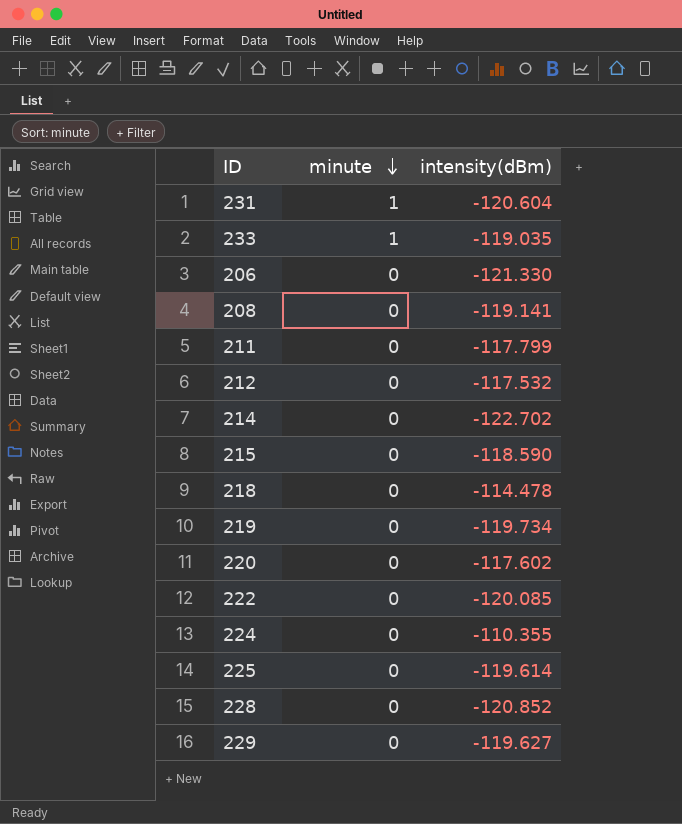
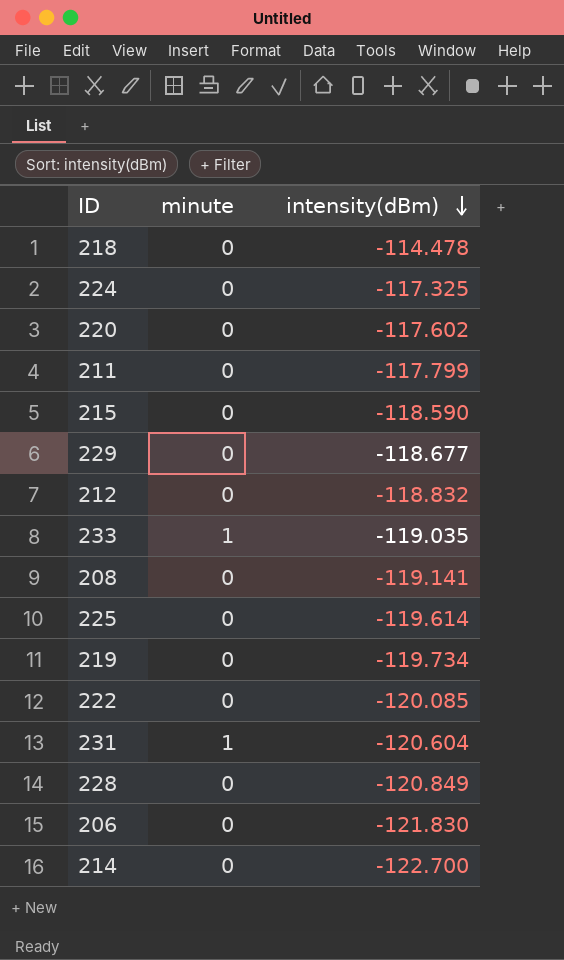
row order: minute descending -> intensity(dBm) descending
224 | intensity(dBm): -110.355 -> -117.325
229 | intensity(dBm): -119.627 -> -118.677
212 | intensity(dBm): -117.532 -> -118.832
228 | intensity(dBm): -120.852 -> -120.849
206 | intensity(dBm): -121.330 -> -121.830
214 | intensity(dBm): -122.702 -> -122.700

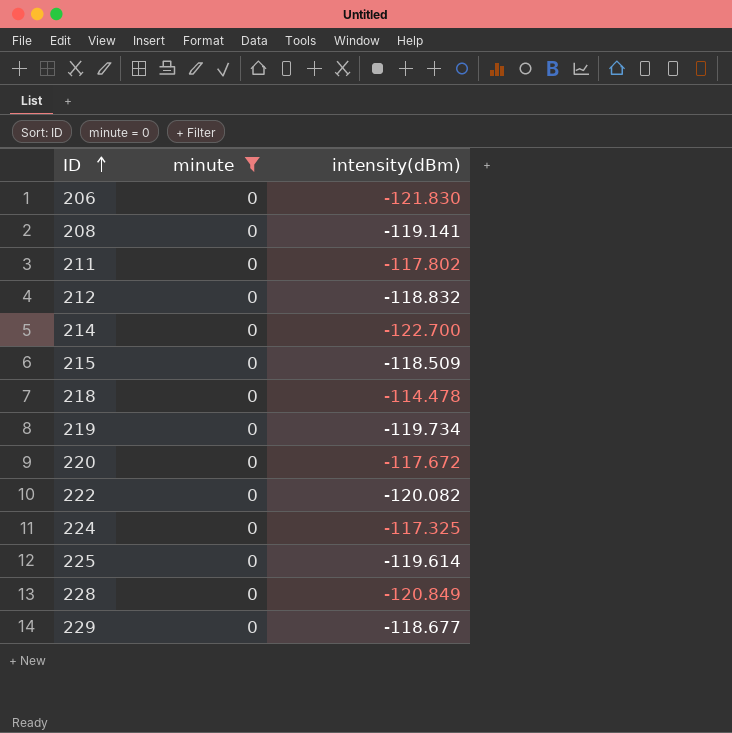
filter: none -> minute = 0
row order: intensity(dBm) descending -> ID ascending
211 | intensity(dBm): -117.799 -> -117.802
215 | intensity(dBm): -118.590 -> -118.509
220 | intensity(dBm): -117.602 -> -117.672
222 | intensity(dBm): -120.085 -> -120.082

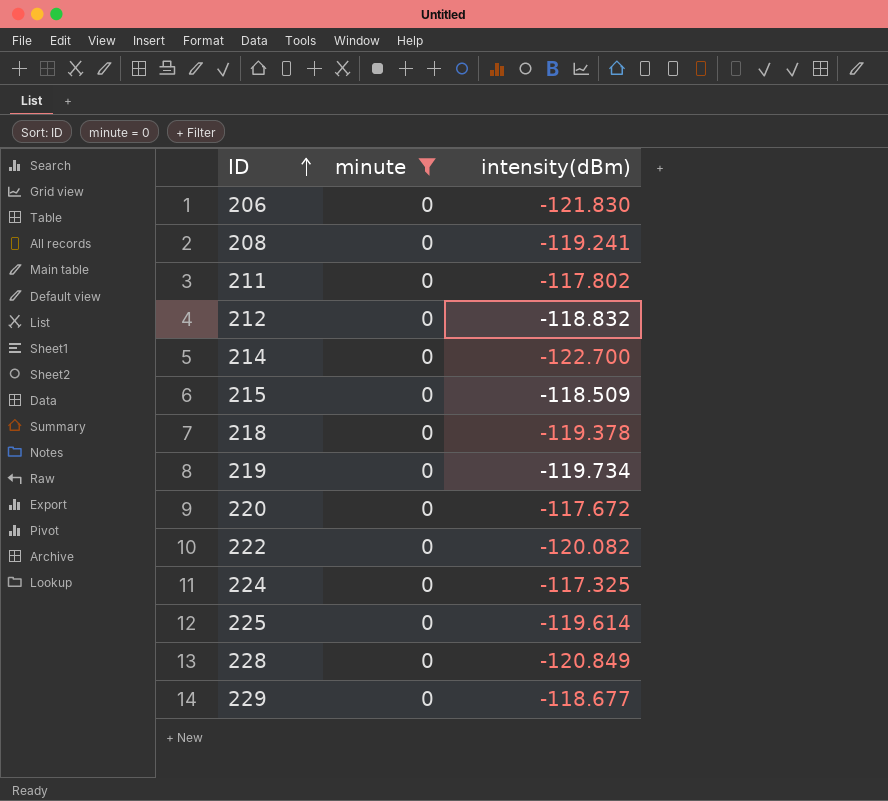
208 | intensity(dBm): -119.141 -> -119.241
218 | intensity(dBm): -114.478 -> -119.378

